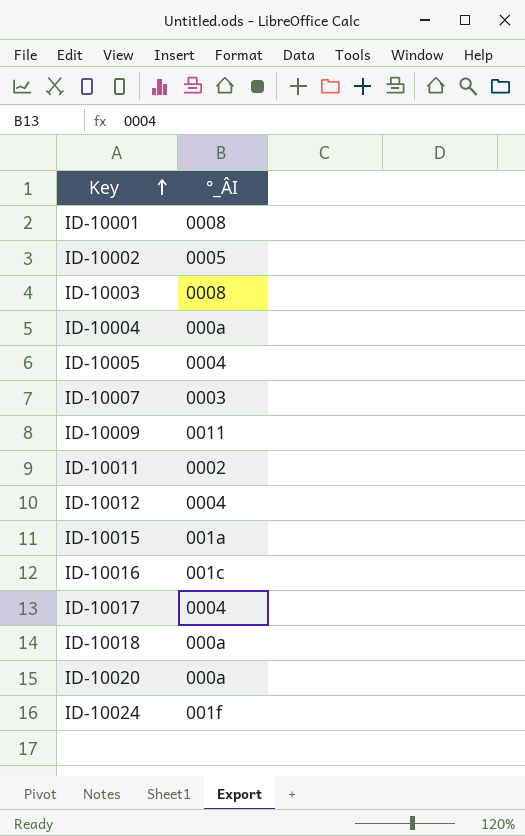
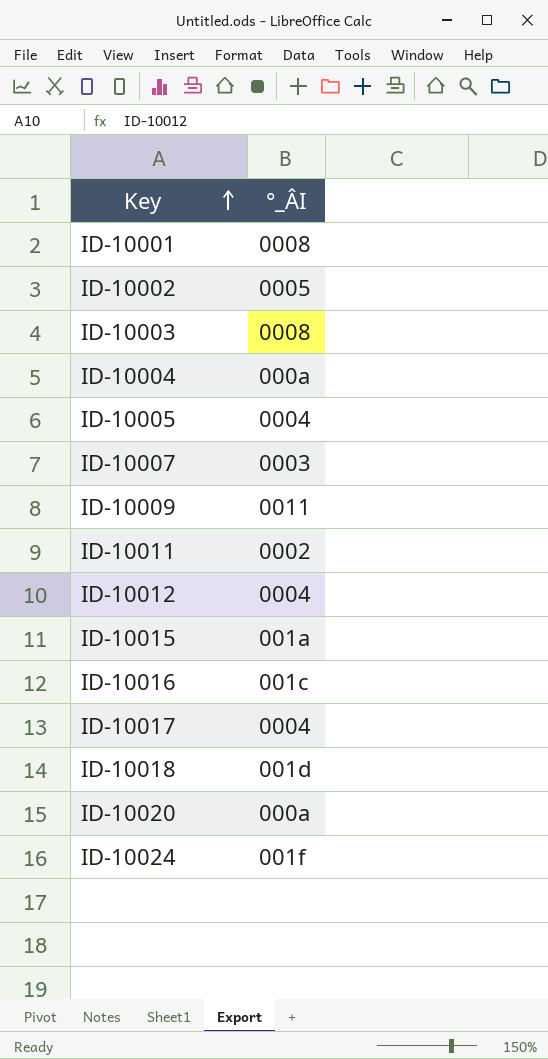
ID-10018 | °_ÂI: 000a -> 001d

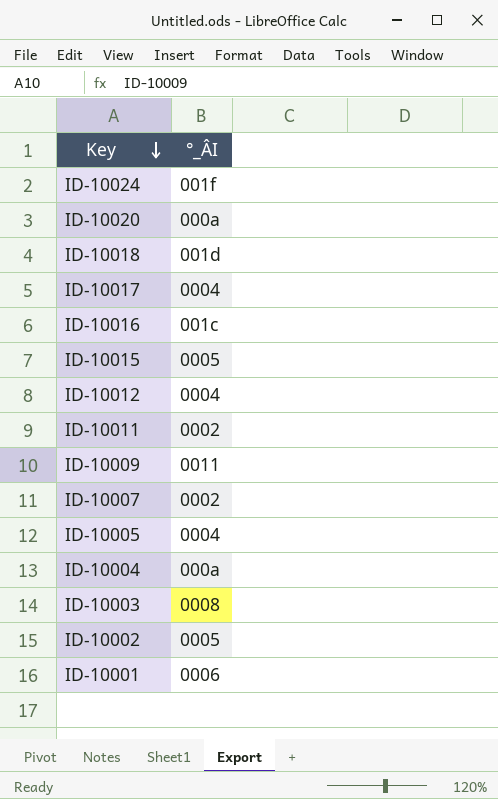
row order: Key ascending -> Key descending
ID-10015 | °_ÂI: 001a -> 0005
ID-10007 | °_ÂI: 0003 -> 0002
ID-10001 | °_ÂI: 0008 -> 0006

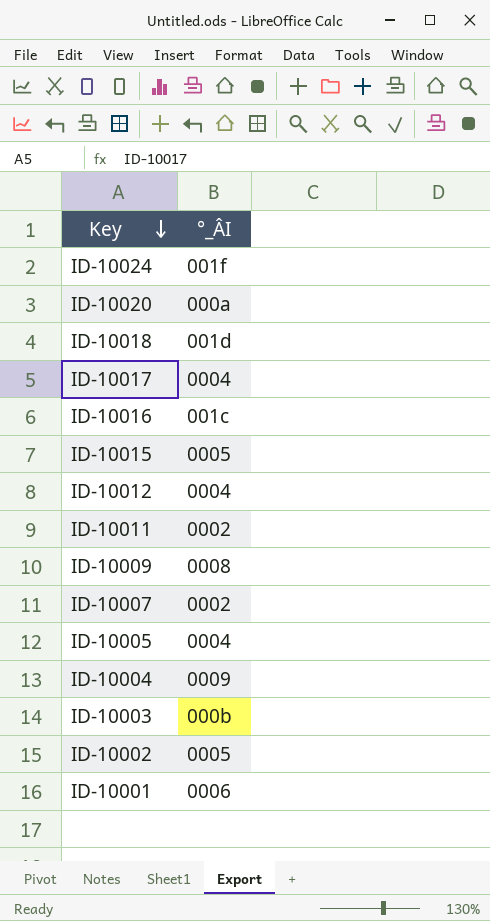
ID-10009 | °_ÂI: 0011 -> 0008
ID-10004 | °_ÂI: 000a -> 0009
ID-10003 | °_ÂI: 0008 -> 000b

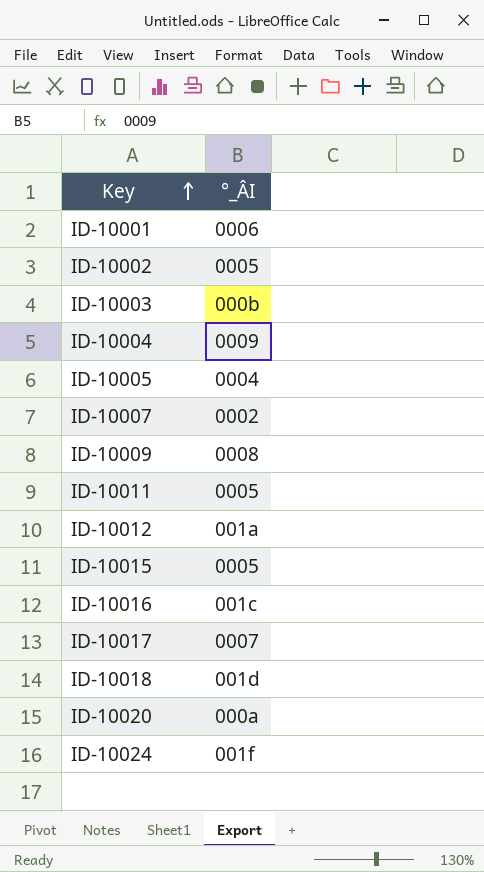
row order: Key descending -> Key ascending
ID-10011 | °_ÂI: 0002 -> 0005
ID-10012 | °_ÂI: 0004 -> 001a
ID-10017 | °_ÂI: 0004 -> 0007

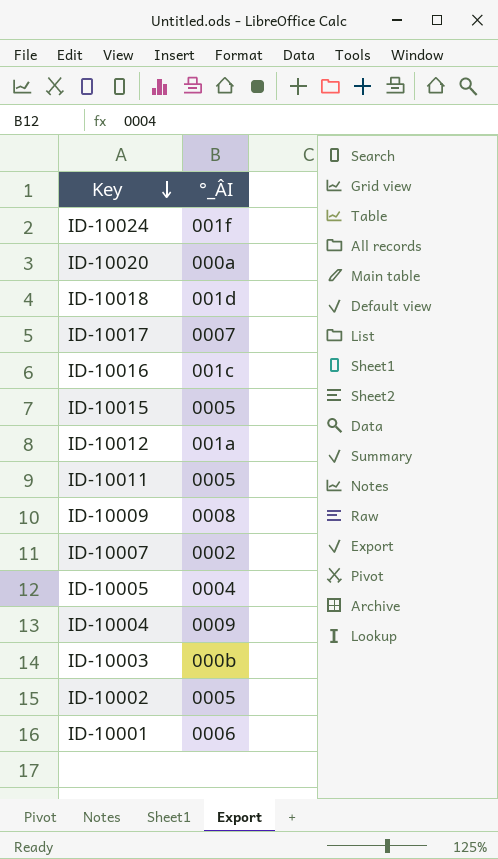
row order: Key ascending -> Key descending

